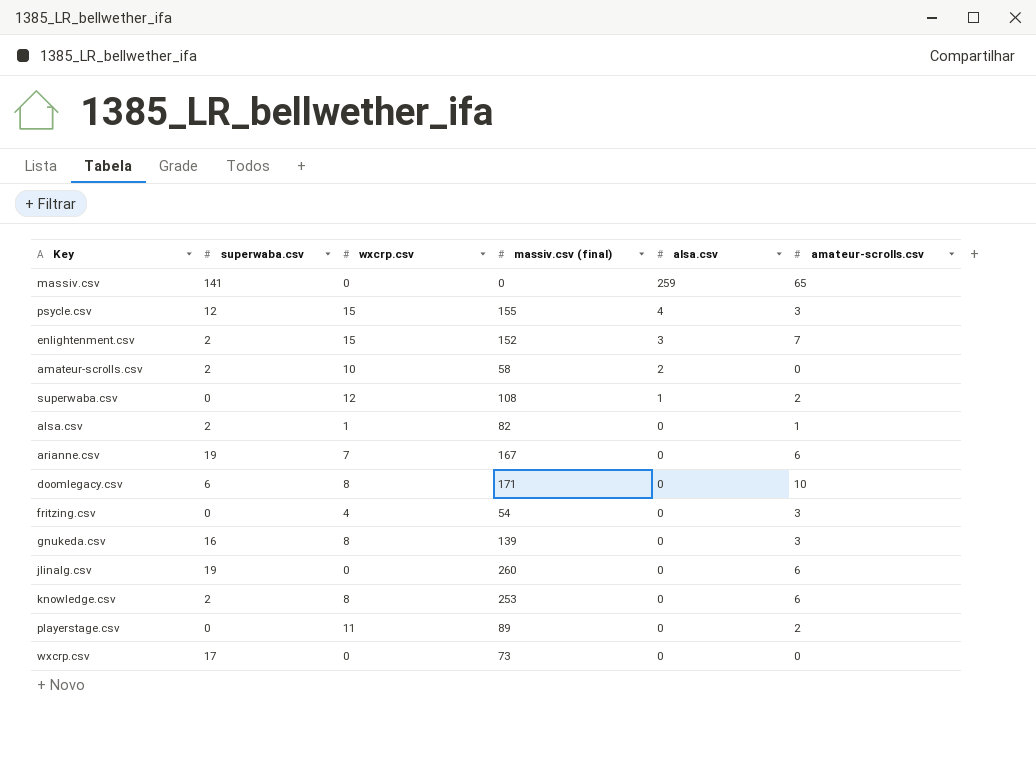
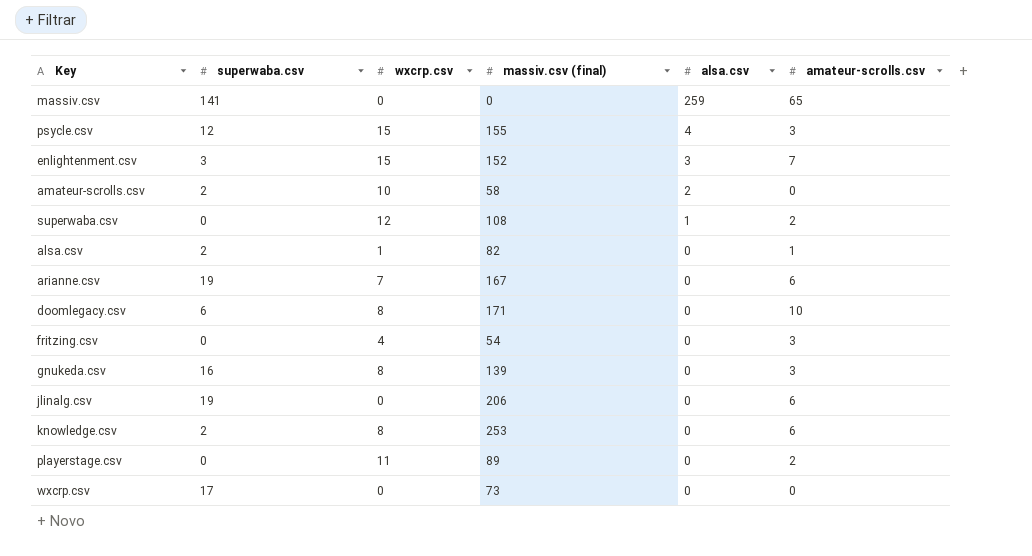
enlightenment.csv | superwaba.csv: 2 -> 3
jlinalg.csv | massiv.csv (final): 260 -> 206

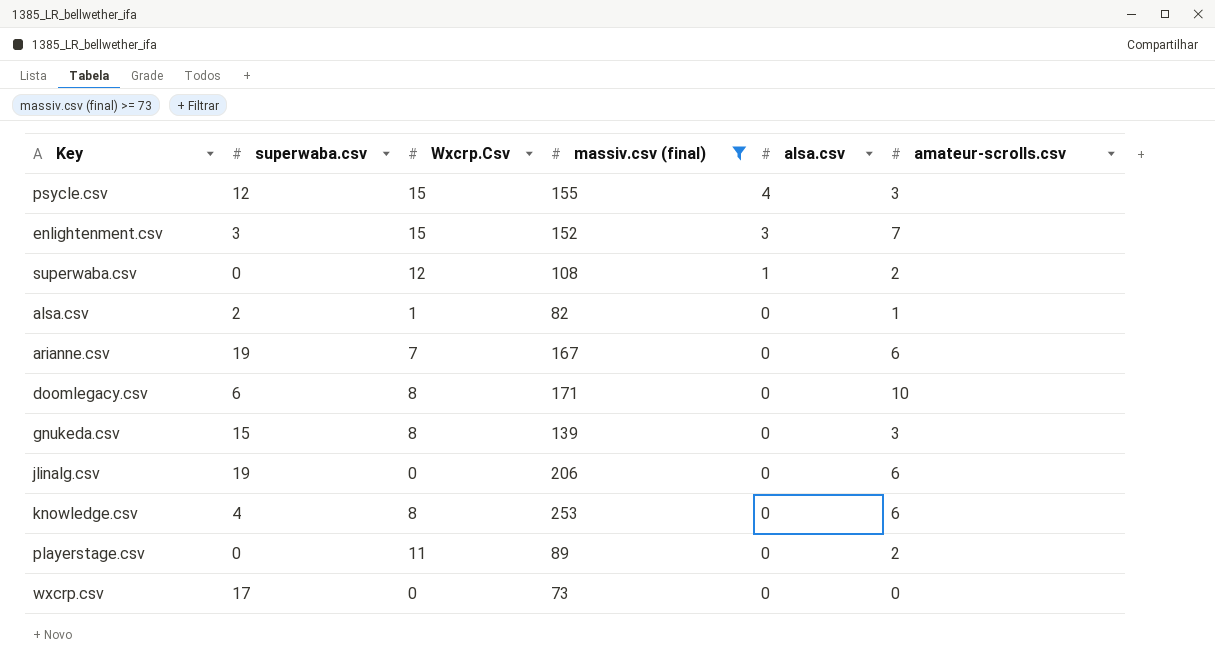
filter: none -> massiv.csv (final) >= 73
column name: wxcrp.csv -> Wxcrp.Csv
gnukeda.csv | superwaba.csv: 16 -> 15
knowledge.csv | superwaba.csv: 2 -> 4

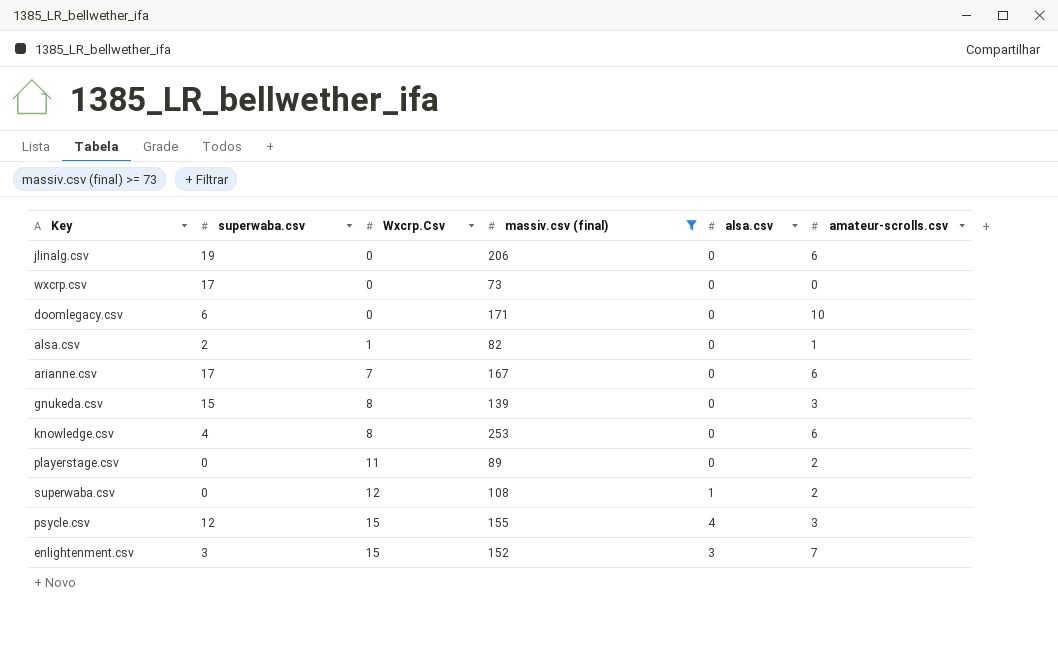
row order: alsa.csv descending -> Wxcrp.Csv ascending
doomlegacy.csv | Wxcrp.Csv: 8 -> 0
arianne.csv | superwaba.csv: 19 -> 17

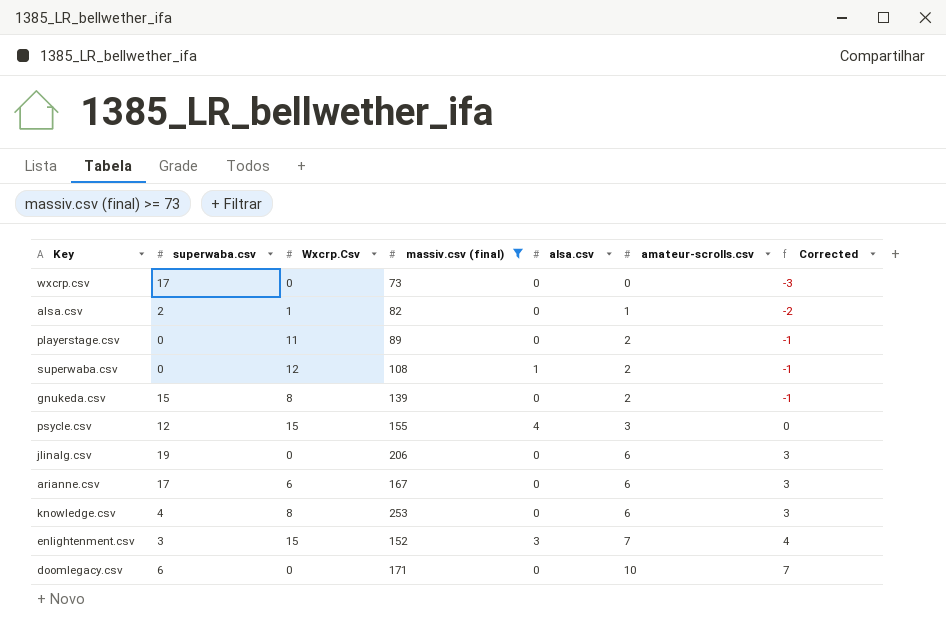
row order: Wxcrp.Csv ascending -> amateur-scrolls.csv ascending
column Corrected | formula: none -> [amateur-scrolls.csv] - 3
gnukeda.csv | amateur-scrolls.csv: 3 -> 2
arianne.csv | Wxcrp.Csv: 7 -> 6

